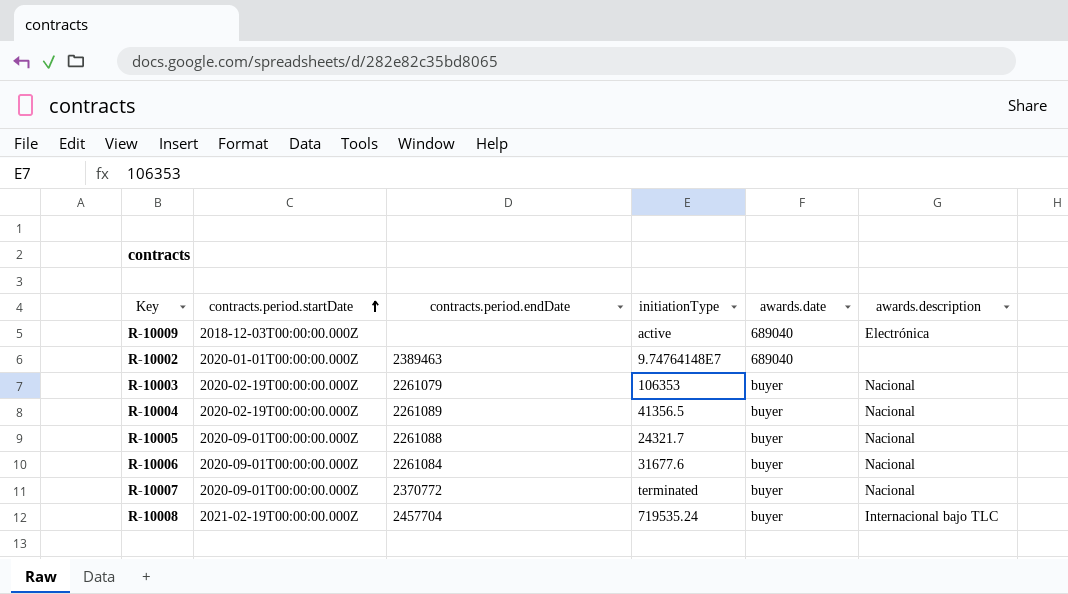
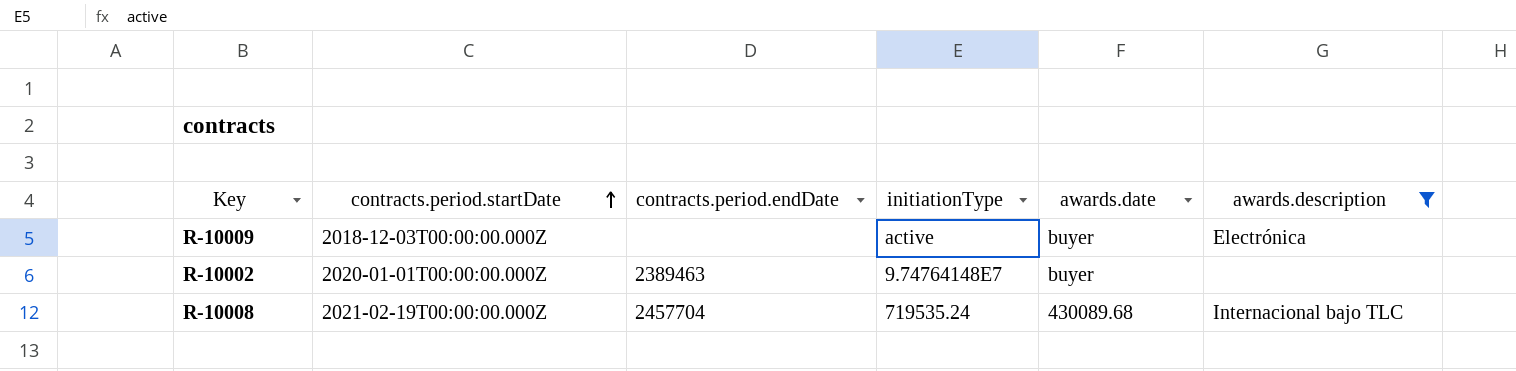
filter: none -> awards.description != Nacional
R-10009 | awards.date: 689040 -> buyer
R-10002 | awards.date: 689040 -> buyer
R-10008 | awards.date: buyer -> 430089.68

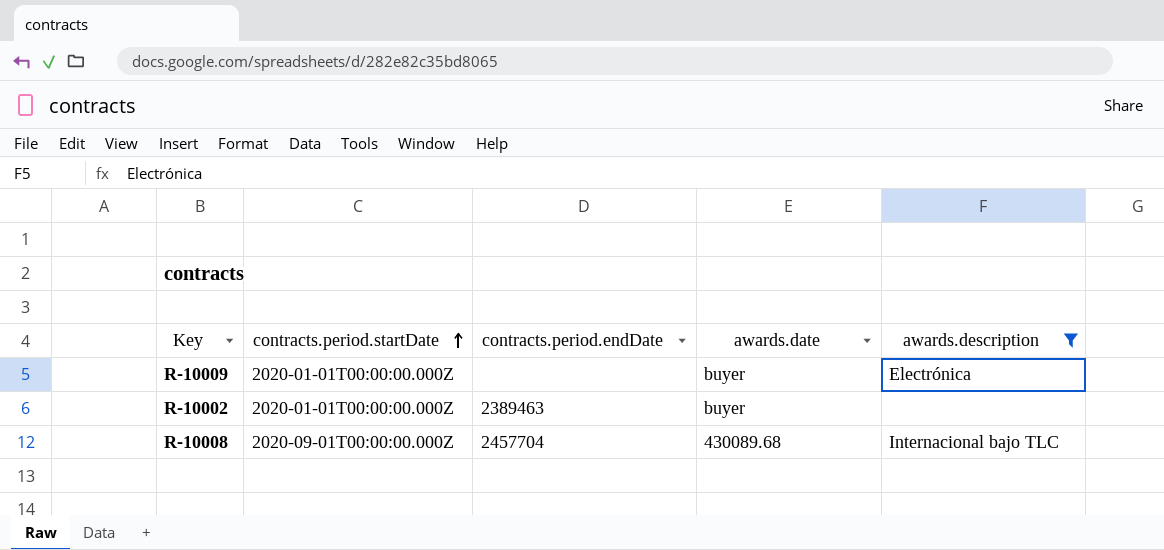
column initiationType | position: 4 -> none
R-10009 | contracts.period.startDate: 2018-12-03T00:00:00.000Z -> 2020-01-01T00:00:00.000Z
R-10008 | contracts.period.startDate: 2021-02-19T00:00:00.000Z -> 2020-09-01T00:00:00.000Z

